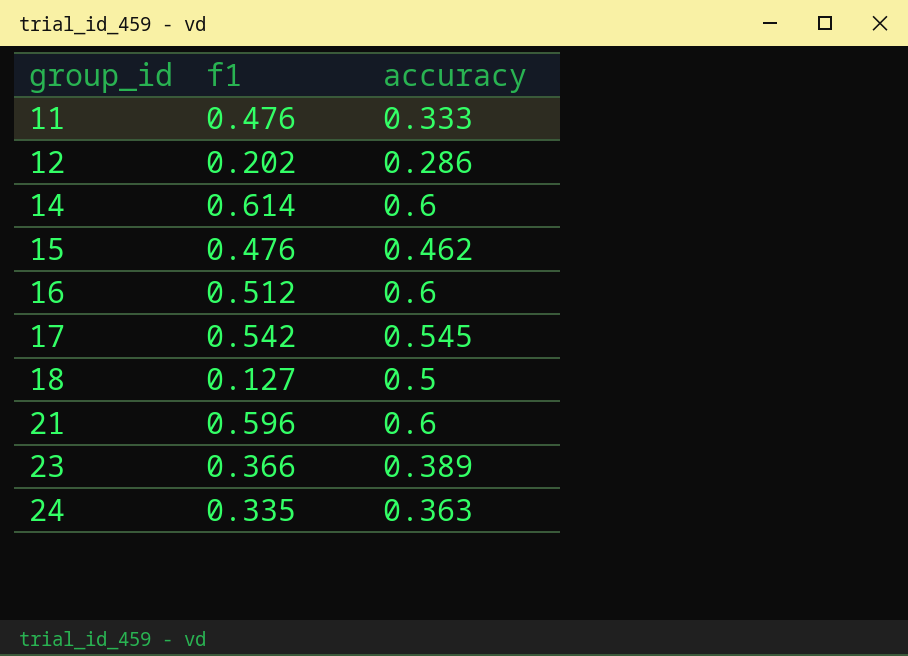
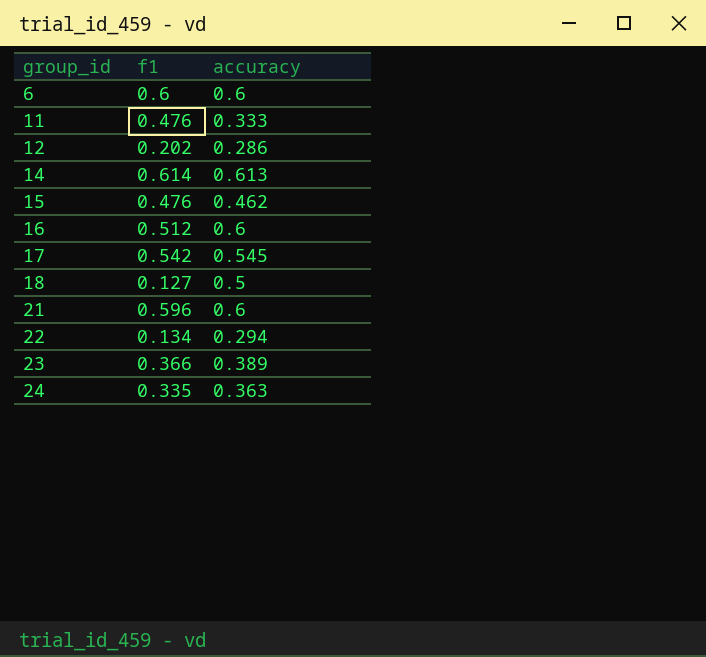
row 6: none -> 0.6 | 0.6
14 | accuracy: 0.6 -> 0.613
row 22: none -> 0.134 | 0.294

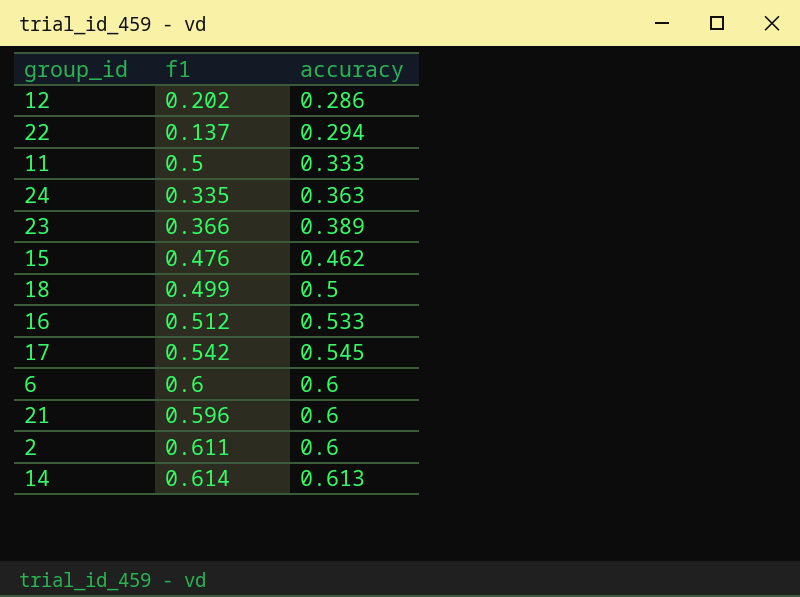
row order: group_id ascending -> accuracy ascending
22 | f1: 0.134 -> 0.137
11 | f1: 0.476 -> 0.5
18 | f1: 0.127 -> 0.499
16 | accuracy: 0.6 -> 0.533
row 2: none -> 0.611 | 0.6

